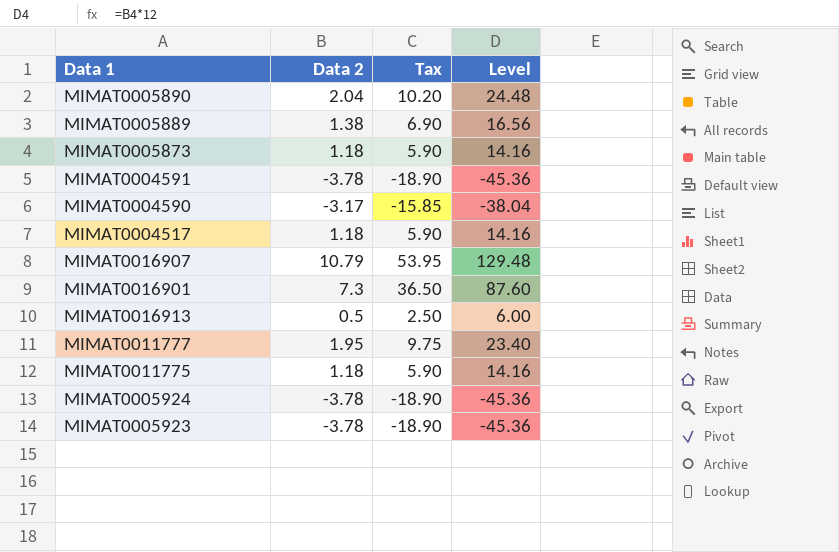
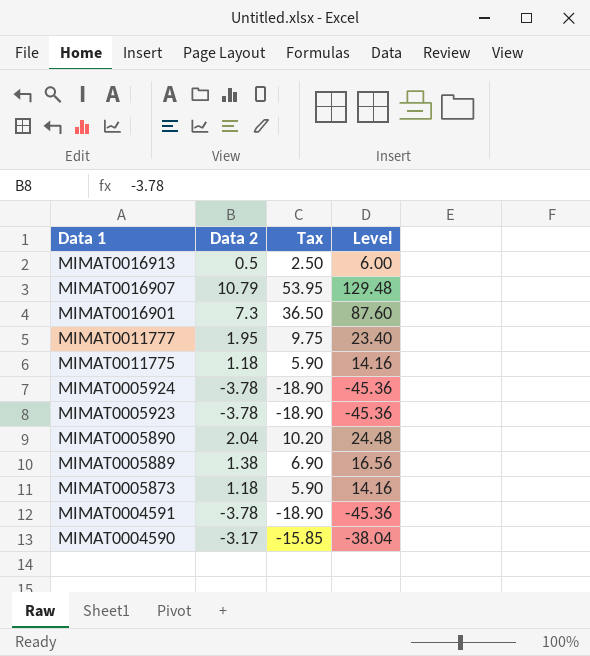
row order: none -> Data 1 descending
row MIMAT0004517: 1.18 | 5.90 | 14.16 -> none

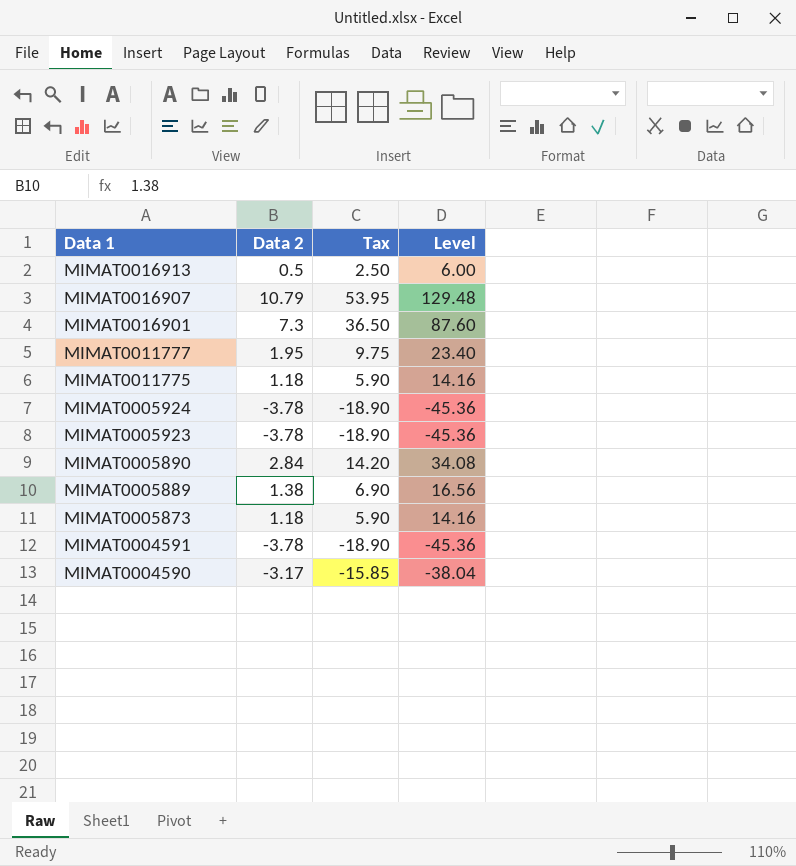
MIMAT0005890 | Data 2: 2.04 -> 2.84
MIMAT0005890 | Tax: 10.20 -> 14.20
MIMAT0005890 | Level: 24.48 -> 34.08

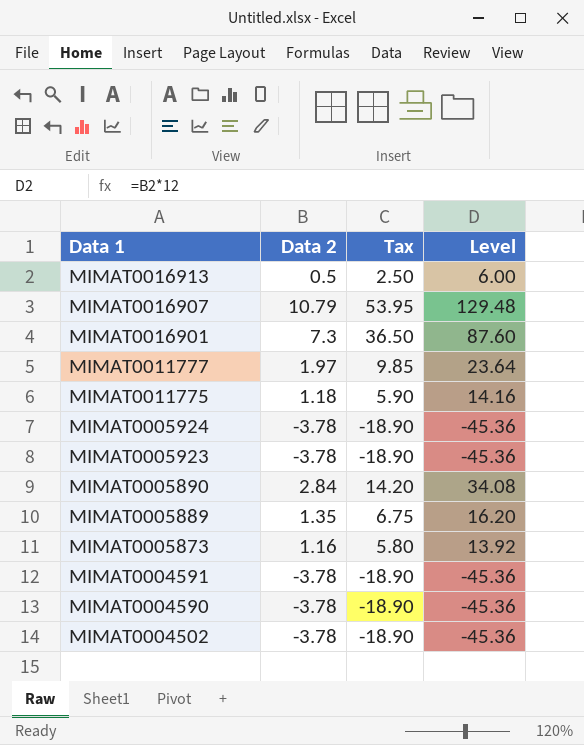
MIMAT0011777 | Data 2: 1.95 -> 1.97
MIMAT0011777 | Tax: 9.75 -> 9.85
MIMAT0011777 | Level: 23.40 -> 23.64
MIMAT0005889 | Data 2: 1.38 -> 1.35
MIMAT0005889 | Tax: 6.90 -> 6.75
MIMAT0005889 | Level: 16.56 -> 16.20
MIMAT0005873 | Data 2: 1.18 -> 1.16
MIMAT0005873 | Tax: 5.90 -> 5.80
MIMAT0005873 | Level: 14.16 -> 13.92
MIMAT0004590 | Data 2: -3.17 -> -3.78
MIMAT0004590 | Tax: -15.85 -> -18.90
MIMAT0004590 | Level: -38.04 -> -45.36
row MIMAT0004502: none -> -3.78 | -18.90 | -45.36

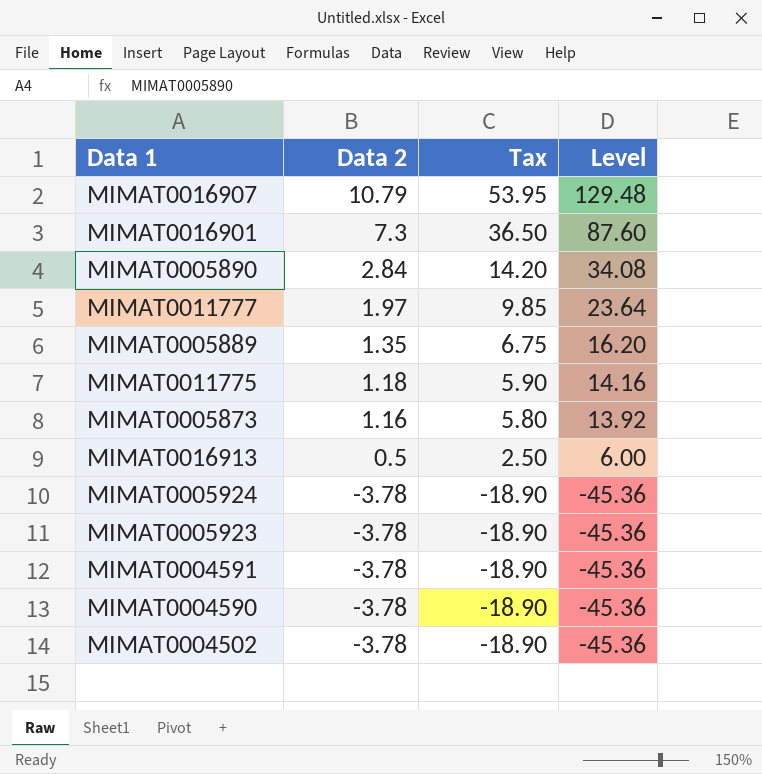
row order: Data 1 descending -> Data 2 descending

